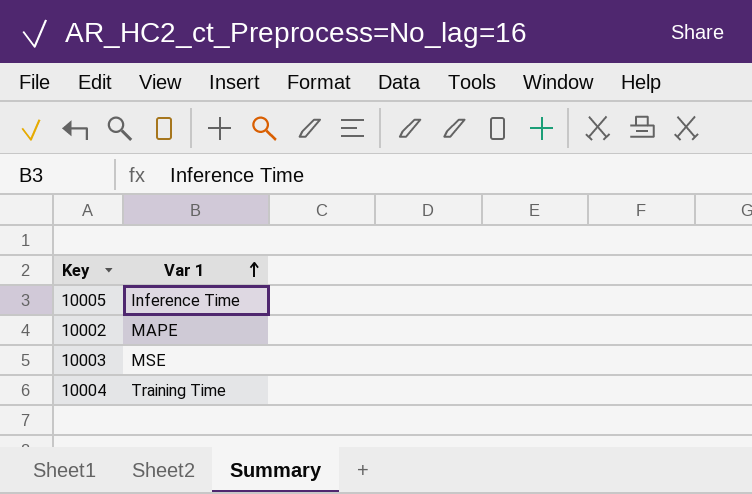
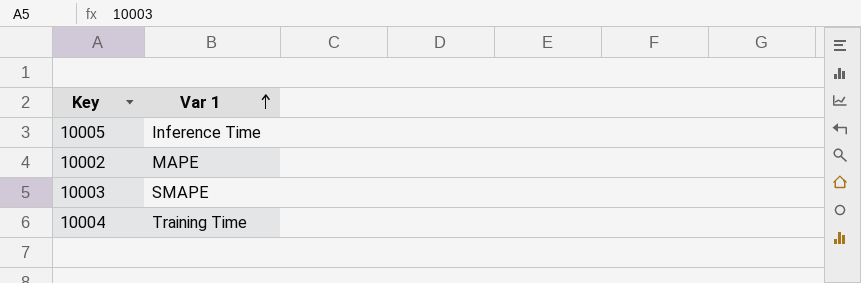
10003 | Var 1: MSE -> SMAPE

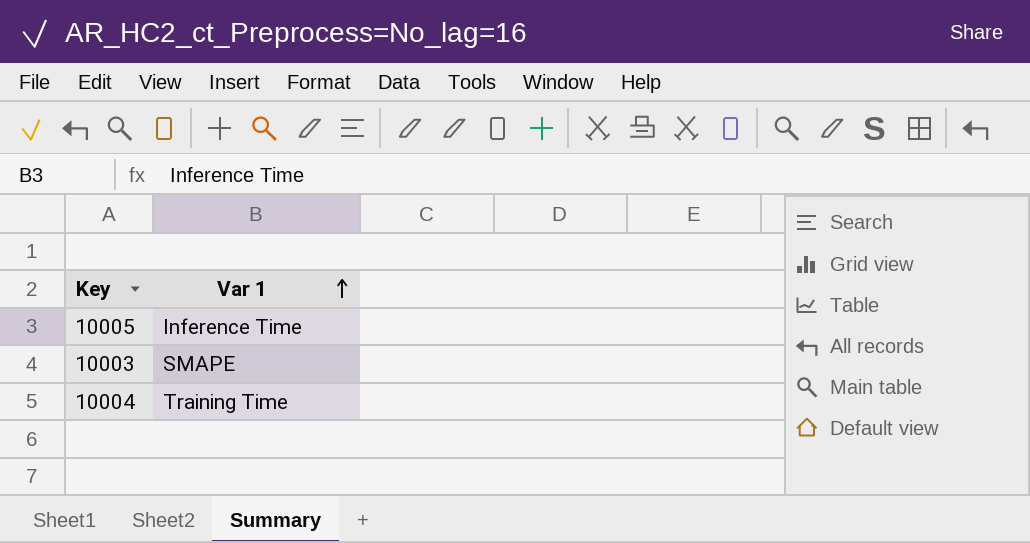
row 10002: MAPE -> none

